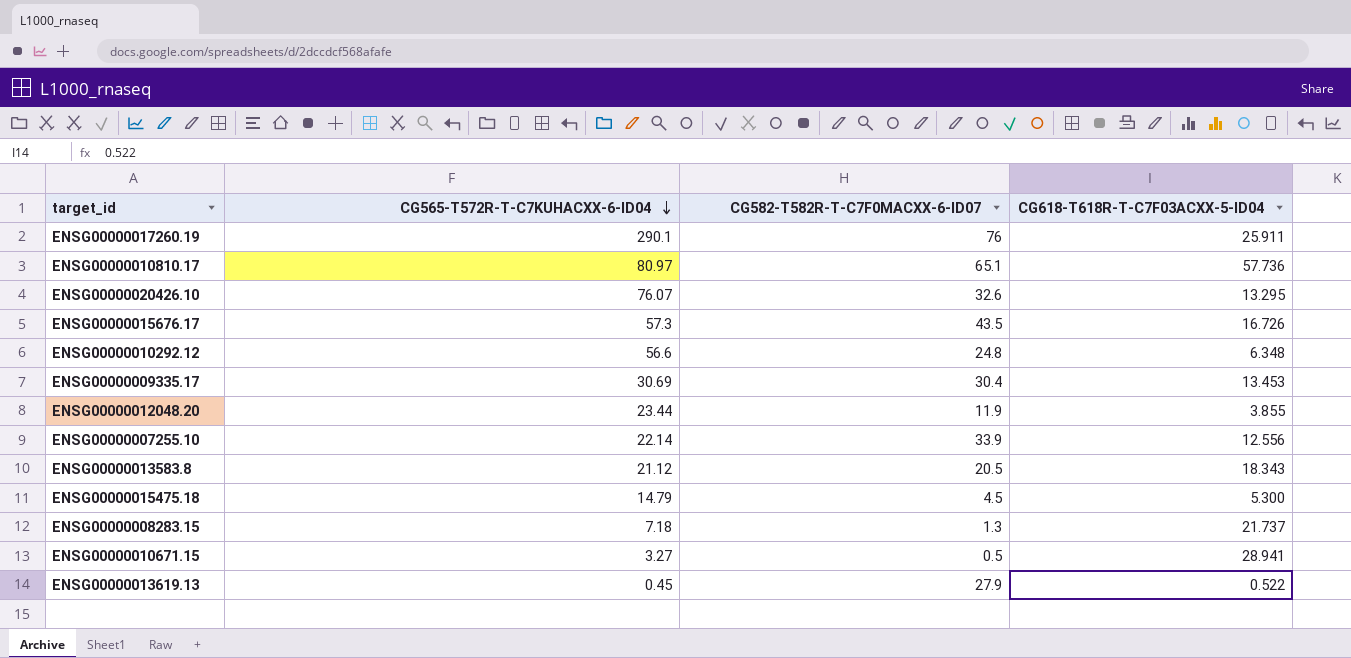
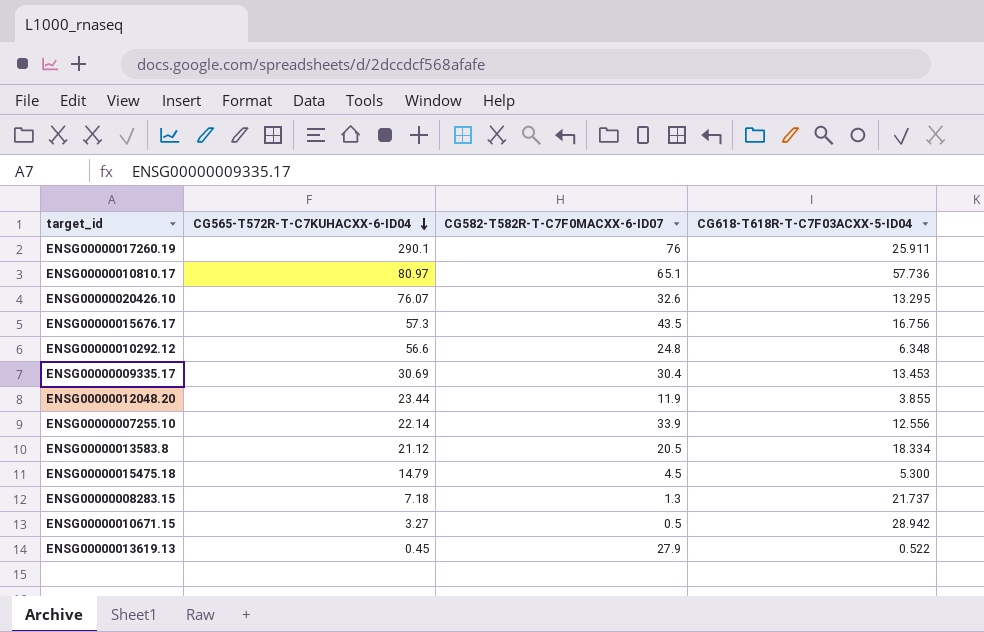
ENSG00000015676.17 | CG618-T618R-T-C7F03ACXX-5-ID04: 16.726 -> 16.756
ENSG00000013583.8 | CG618-T618R-T-C7F03ACXX-5-ID04: 18.343 -> 18.334
ENSG00000010671.15 | CG618-T618R-T-C7F03ACXX-5-ID04: 28.941 -> 28.942

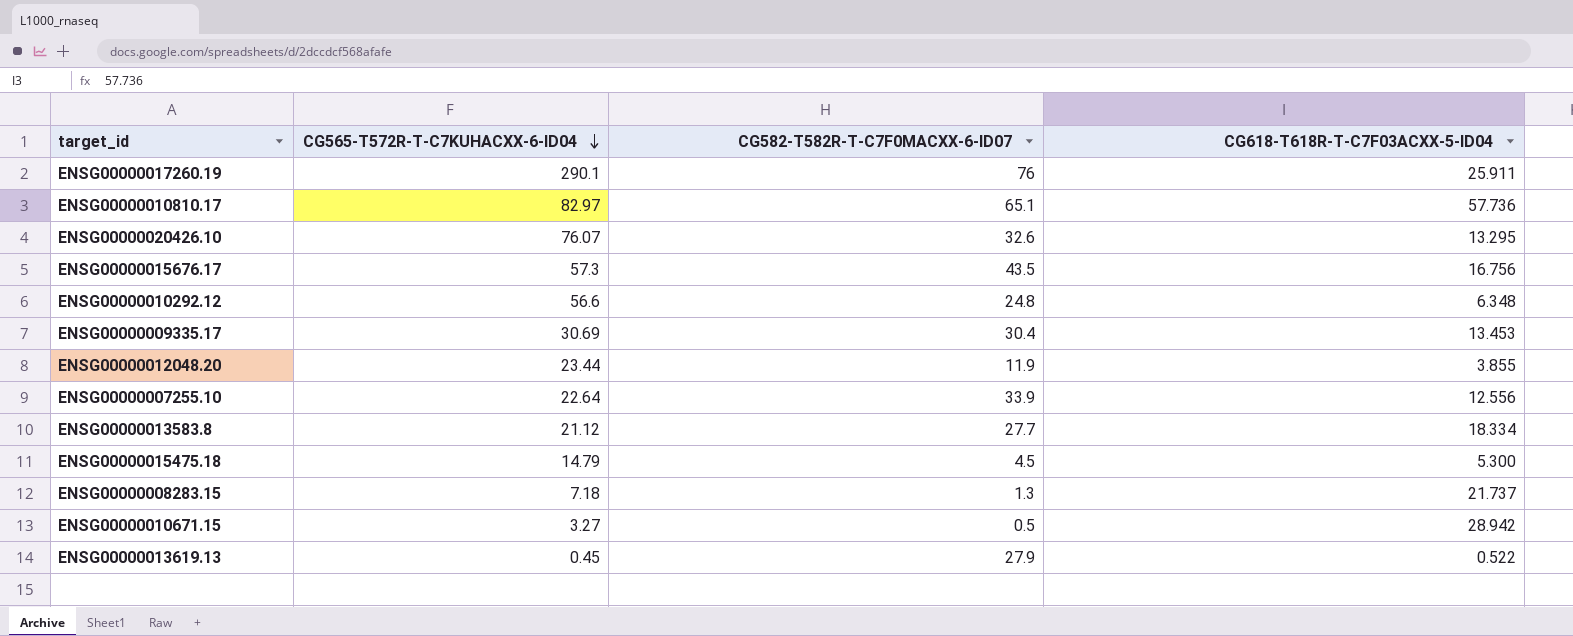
ENSG00000010810.17 | CG565-T572R-T-C7KUHACXX-6-ID04: 80.97 -> 82.97
ENSG00000007255.10 | CG565-T572R-T-C7KUHACXX-6-ID04: 22.14 -> 22.64
ENSG00000013583.8 | CG582-T582R-T-C7F0MACXX-6-ID07: 20.5 -> 27.7

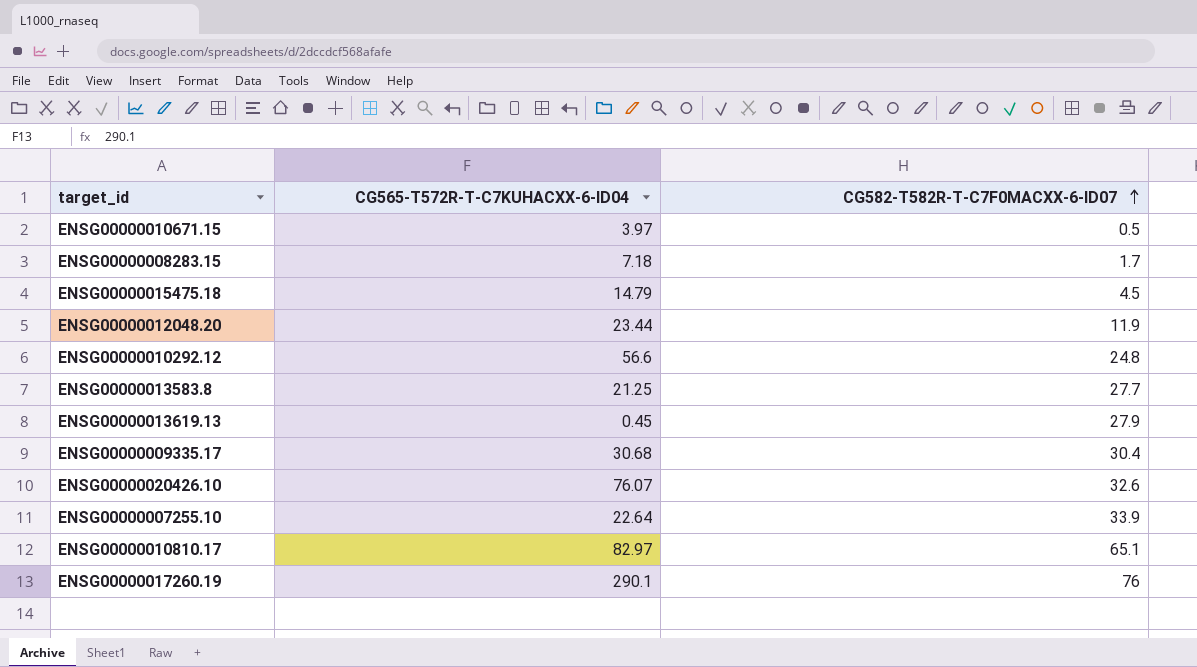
row order: CG565-T572R-T-C7KUHACXX-6-ID04 descending -> CG582-T582R-T-C7F0MACXX-6-ID07 ascending
column CG618-T618R-T-C7F03ACXX-5-ID04 | position: 4 -> none
row ENSG00000015676.17: 57.3 | 43.5 | 16.756 -> none
ENSG00000010671.15 | CG565-T572R-T-C7KUHACXX-6-ID04: 3.27 -> 3.97
ENSG00000008283.15 | CG582-T582R-T-C7F0MACXX-6-ID07: 1.3 -> 1.7
ENSG00000013583.8 | CG565-T572R-T-C7KUHACXX-6-ID04: 21.12 -> 21.25
ENSG00000009335.17 | CG565-T572R-T-C7KUHACXX-6-ID04: 30.69 -> 30.68

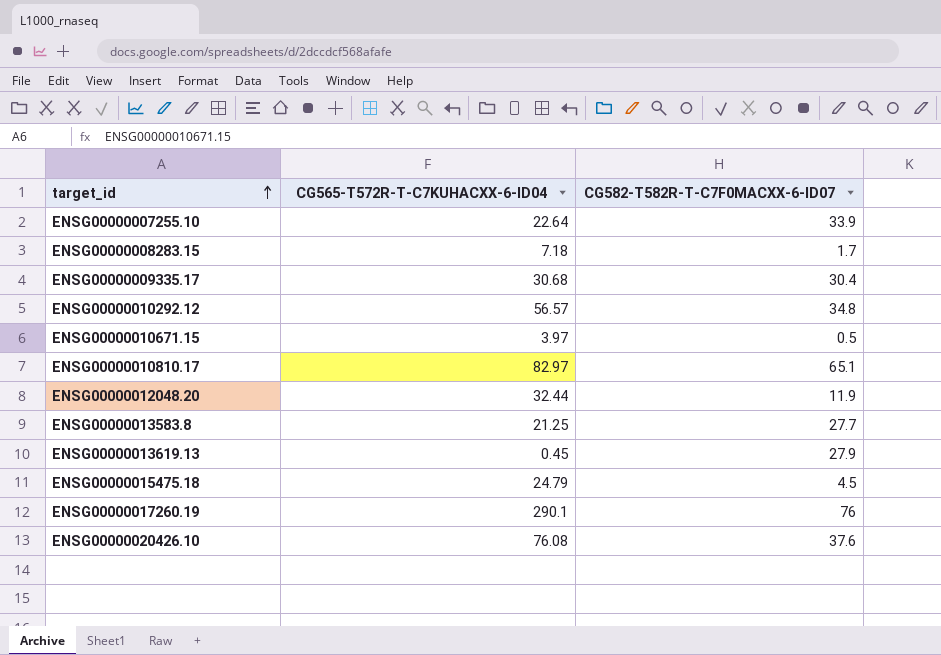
row order: CG582-T582R-T-C7F0MACXX-6-ID07 ascending -> target_id ascending
ENSG00000010292.12 | CG565-T572R-T-C7KUHACXX-6-ID04: 56.6 -> 56.57
ENSG00000010292.12 | CG582-T582R-T-C7F0MACXX-6-ID07: 24.8 -> 34.8
ENSG00000012048.20 | CG565-T572R-T-C7KUHACXX-6-ID04: 23.44 -> 32.44
ENSG00000015475.18 | CG565-T572R-T-C7KUHACXX-6-ID04: 14.79 -> 24.79
ENSG00000020426.10 | CG565-T572R-T-C7KUHACXX-6-ID04: 76.07 -> 76.08
ENSG00000020426.10 | CG582-T582R-T-C7F0MACXX-6-ID07: 32.6 -> 37.6

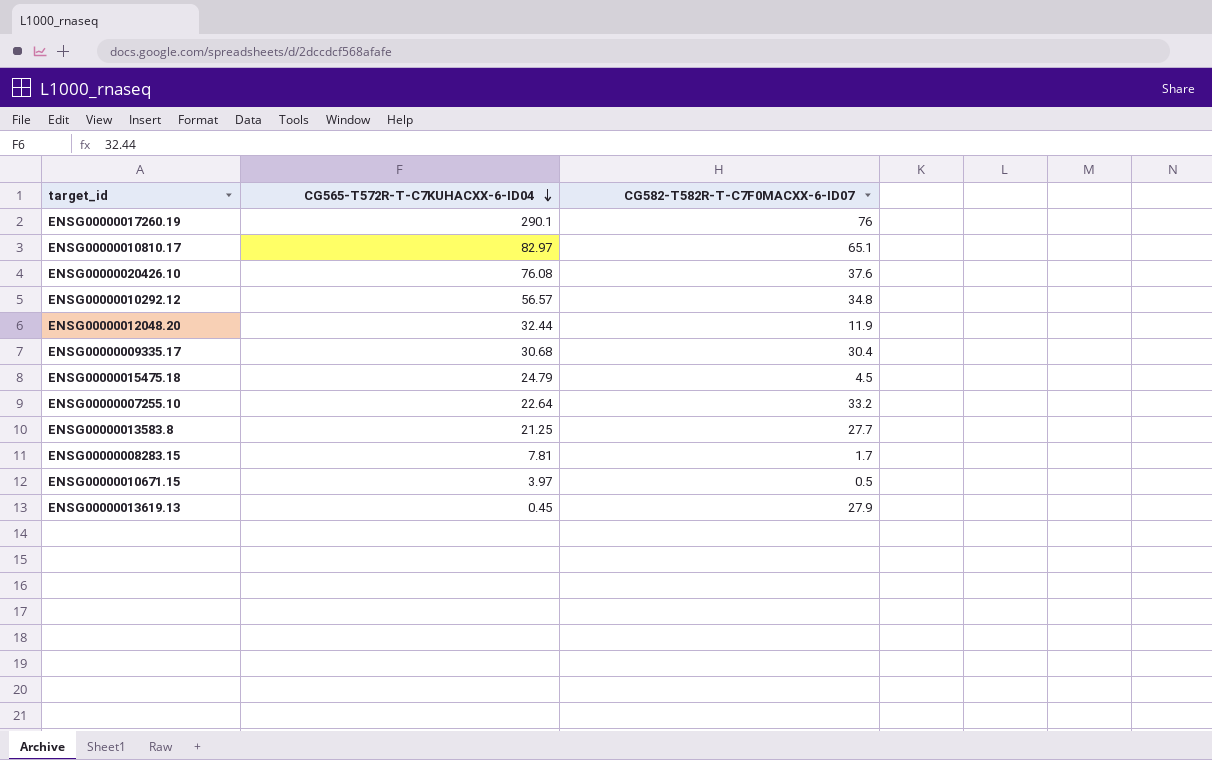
row order: target_id ascending -> CG565-T572R-T-C7KUHACXX-6-ID04 descending
ENSG00000007255.10 | CG582-T582R-T-C7F0MACXX-6-ID07: 33.9 -> 33.2
ENSG00000008283.15 | CG565-T572R-T-C7KUHACXX-6-ID04: 7.18 -> 7.81

